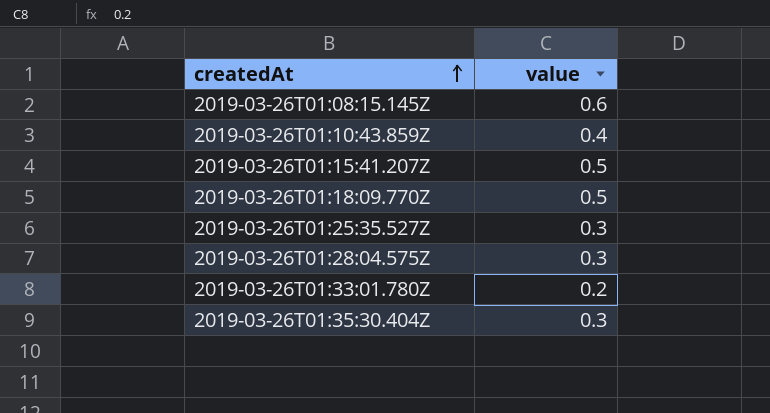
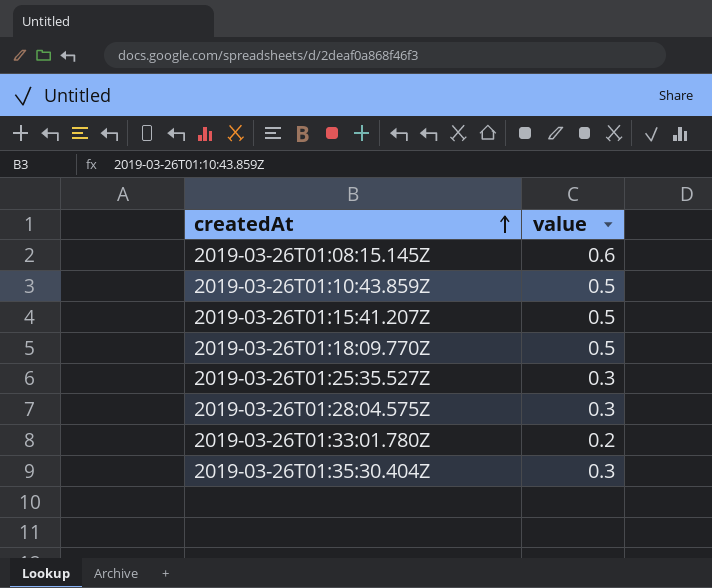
2019-03-26T01:10:43.859Z | value: 0.4 -> 0.5

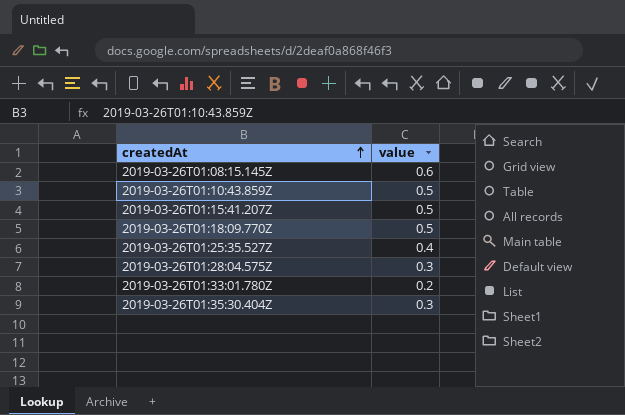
2019-03-26T01:25:35.527Z | value: 0.3 -> 0.4

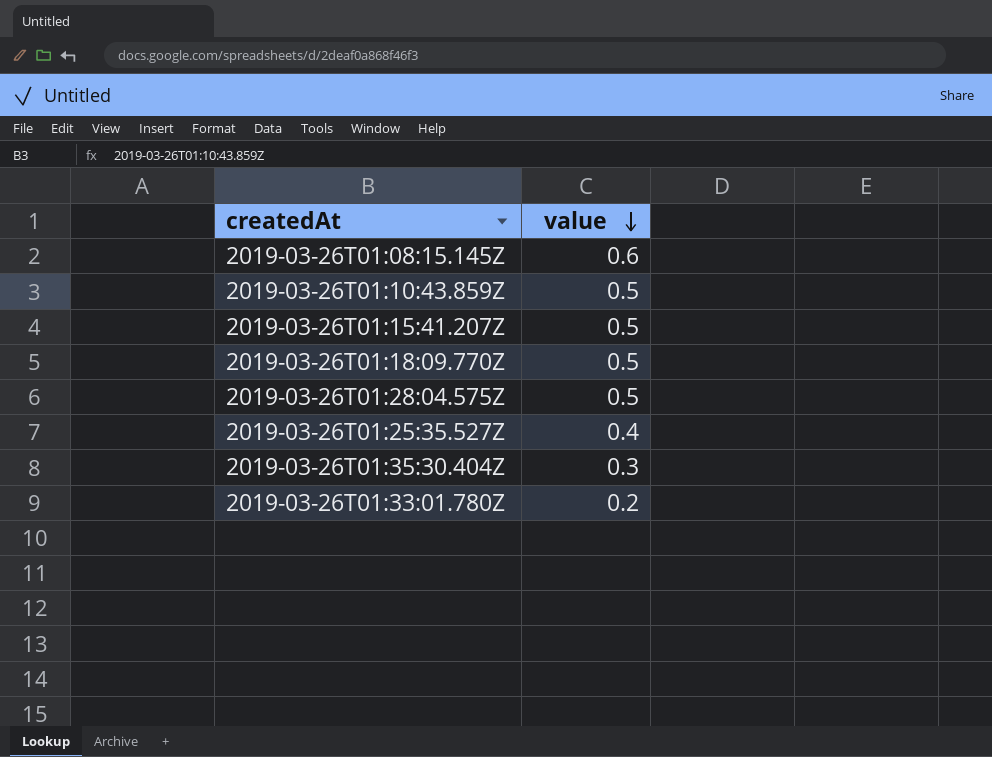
row order: createdAt ascending -> value descending
2019-03-26T01:28:04.575Z | value: 0.3 -> 0.5

